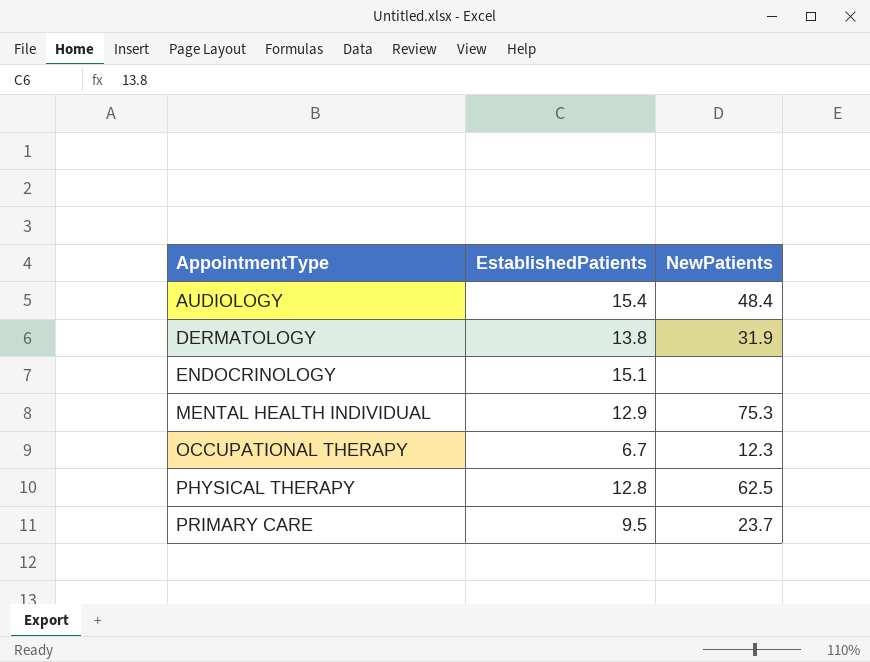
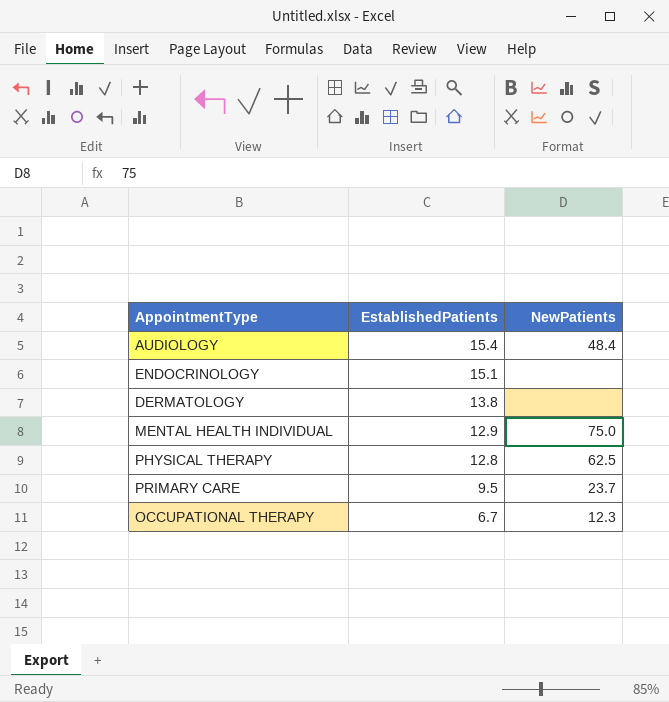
row order: AppointmentType ascending -> EstablishedPatients descending
DERMATOLOGY | NewPatients: 31.9 -> none
MENTAL HEALTH INDIVIDUAL | NewPatients: 75.3 -> 75.0

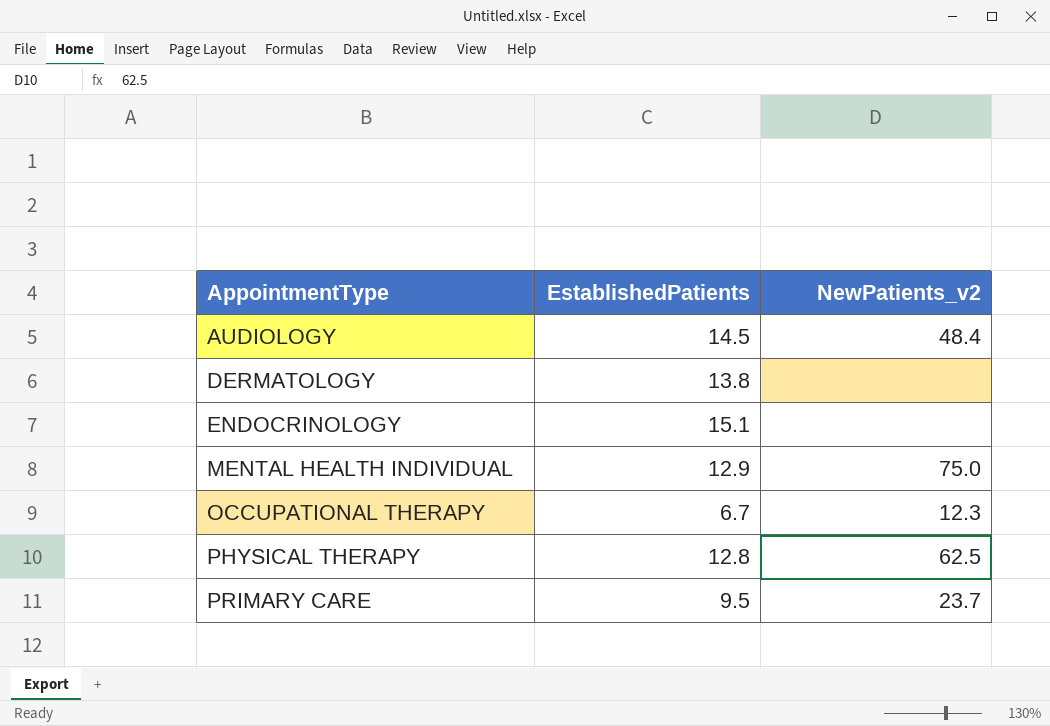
row order: EstablishedPatients descending -> AppointmentType ascending
column name: NewPatients -> NewPatients_v2
AUDIOLOGY | EstablishedPatients: 15.4 -> 14.5

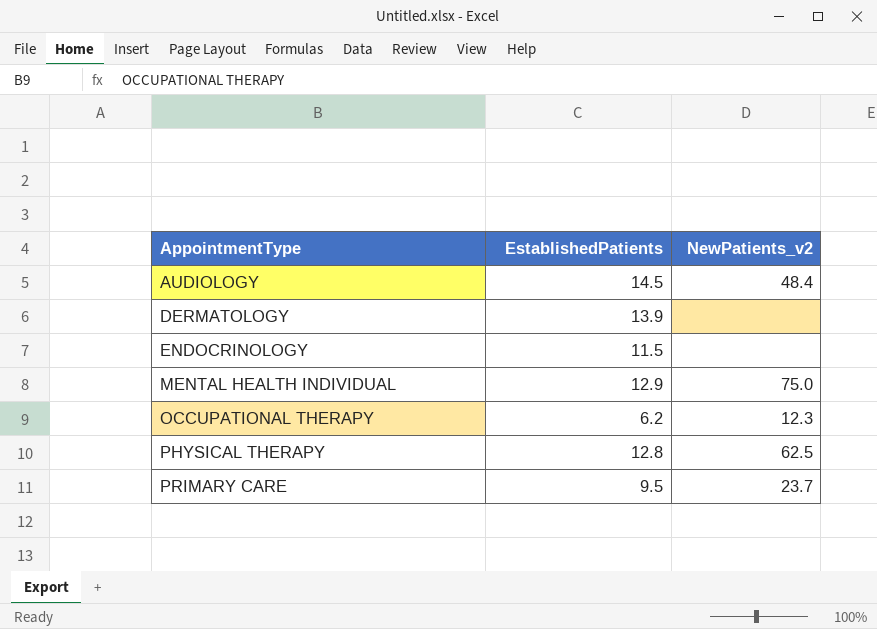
DERMATOLOGY | EstablishedPatients: 13.8 -> 13.9
ENDOCRINOLOGY | EstablishedPatients: 15.1 -> 11.5
OCCUPATIONAL THERAPY | EstablishedPatients: 6.7 -> 6.2

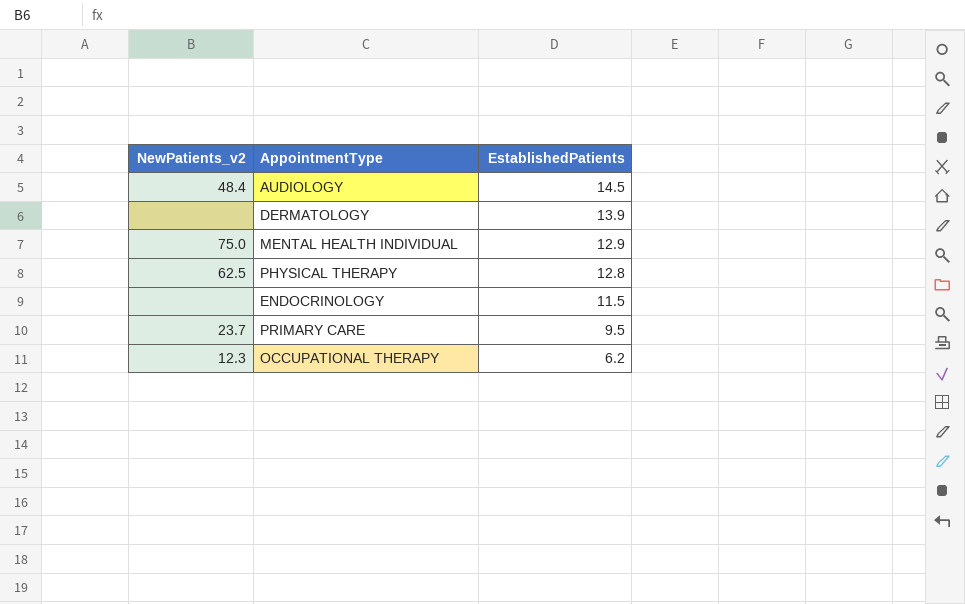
row order: AppointmentType ascending -> EstablishedPatients descending
column NewPatients_v2 | position: 3 -> 1

